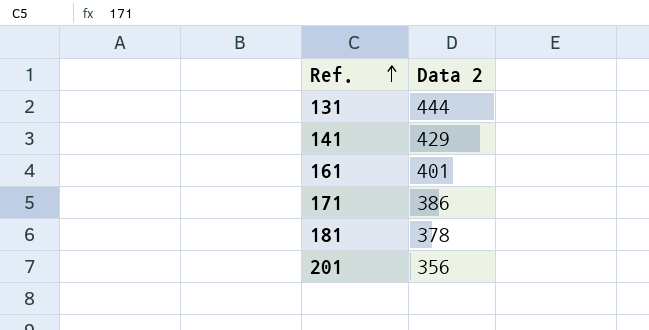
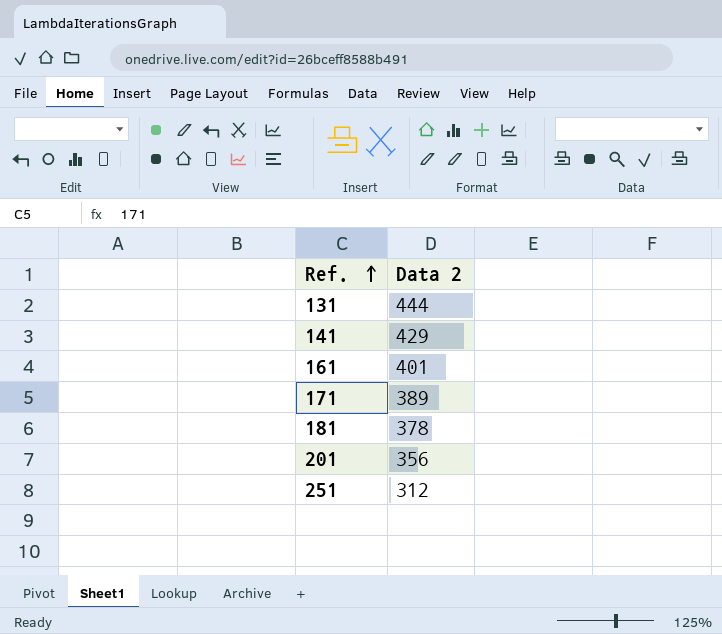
171 | Data 2: 386 -> 389
row 251: none -> 312

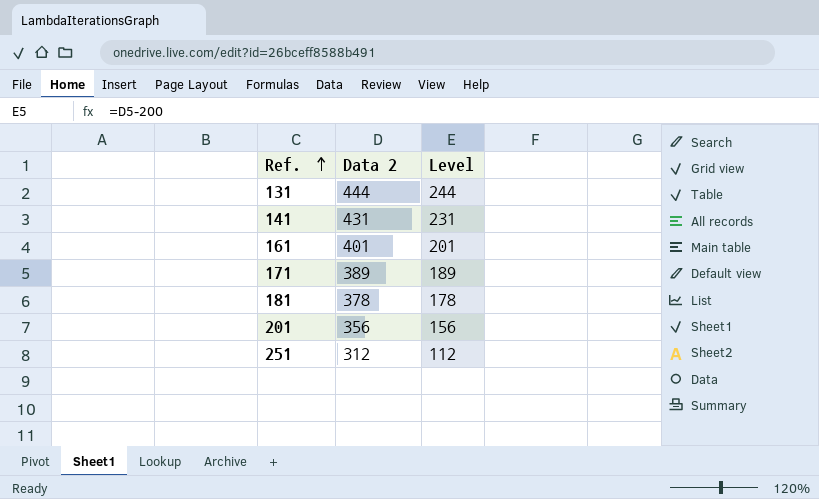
column Level | formula: none -> [Data 2] - 200
141 | Data 2: 429 -> 431

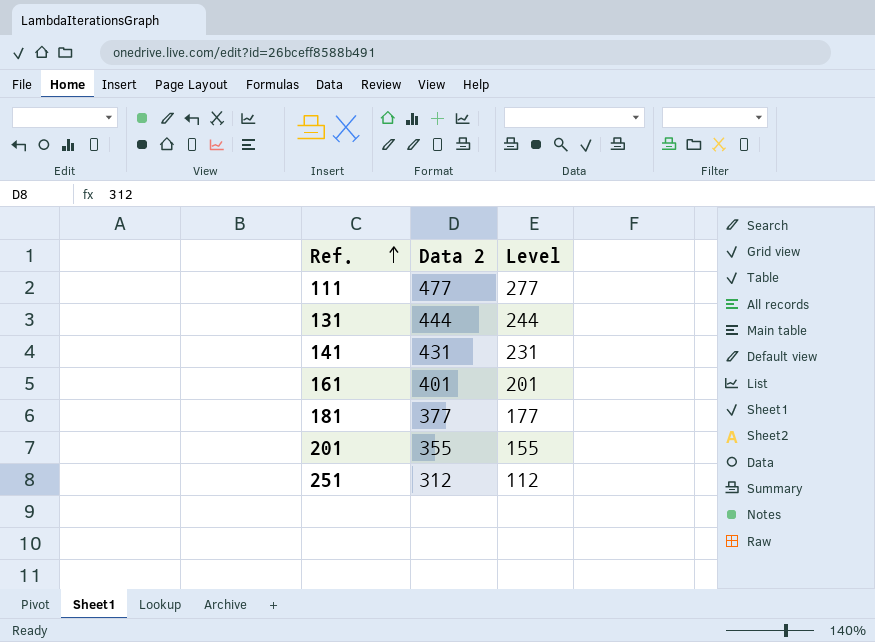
row 171: 389 | 189 -> none
row 111: none -> 477 | 277
181 | Data 2: 378 -> 377
181 | Level: 178 -> 177
201 | Data 2: 356 -> 355
201 | Level: 156 -> 155

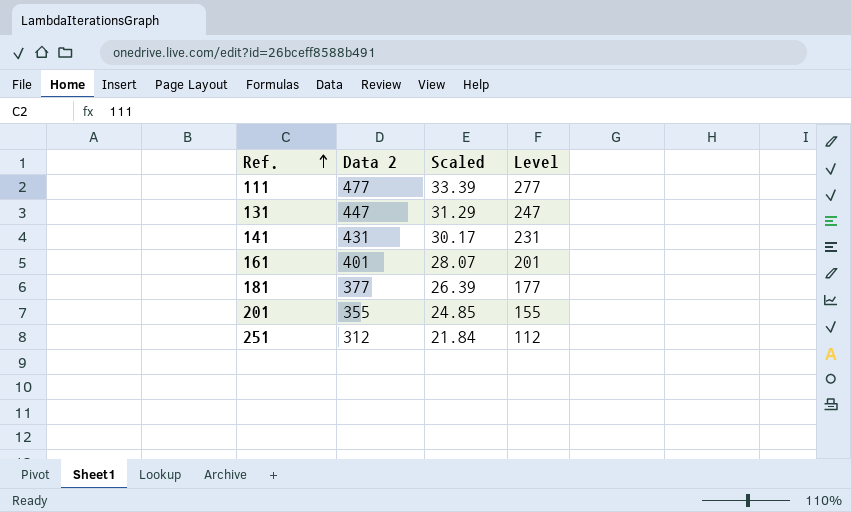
column Scaled | formula: none -> [Data 2] * 0.07
131 | Data 2: 444 -> 447
131 | Level: 244 -> 247

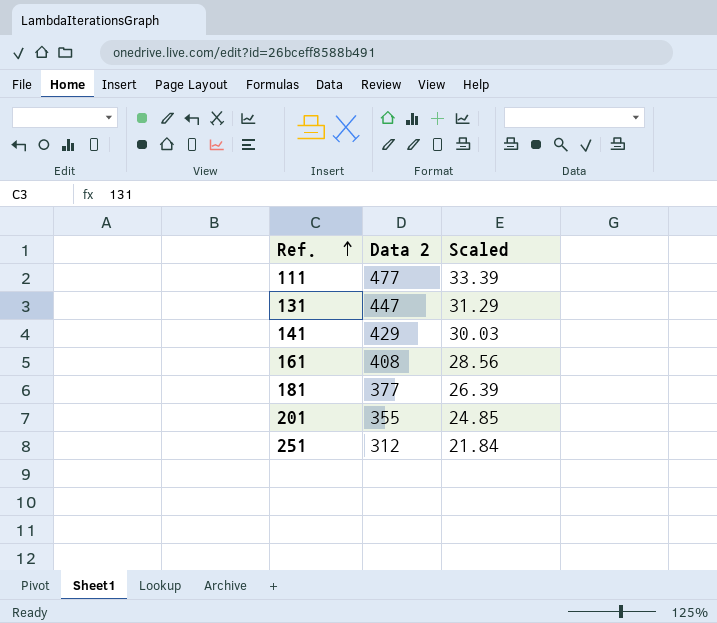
column Level | formula: [Data 2] - 200 -> none
141 | Data 2: 431 -> 429
141 | Scaled: 30.17 -> 30.03
161 | Data 2: 401 -> 408
161 | Scaled: 28.07 -> 28.56

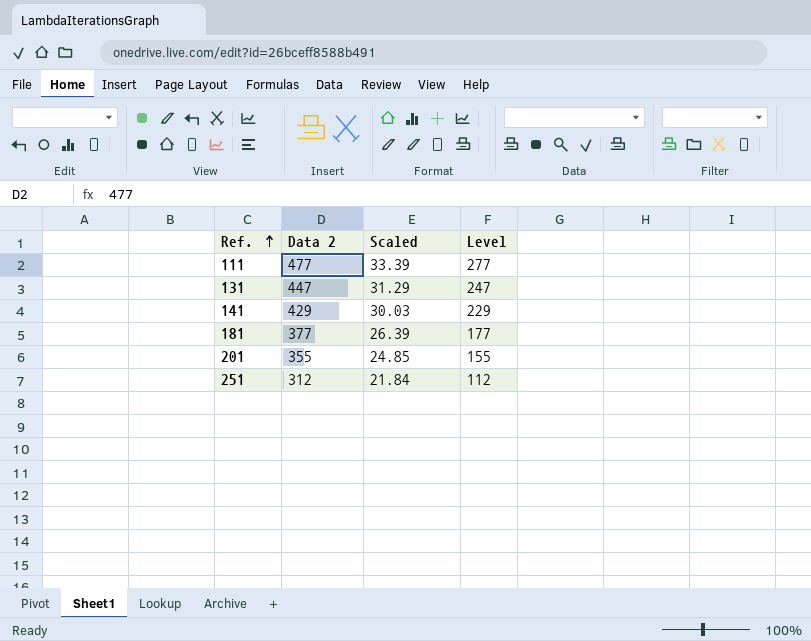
column Level | formula: none -> [Data 2] - 200
row 161: 408 | 28.56 -> none

